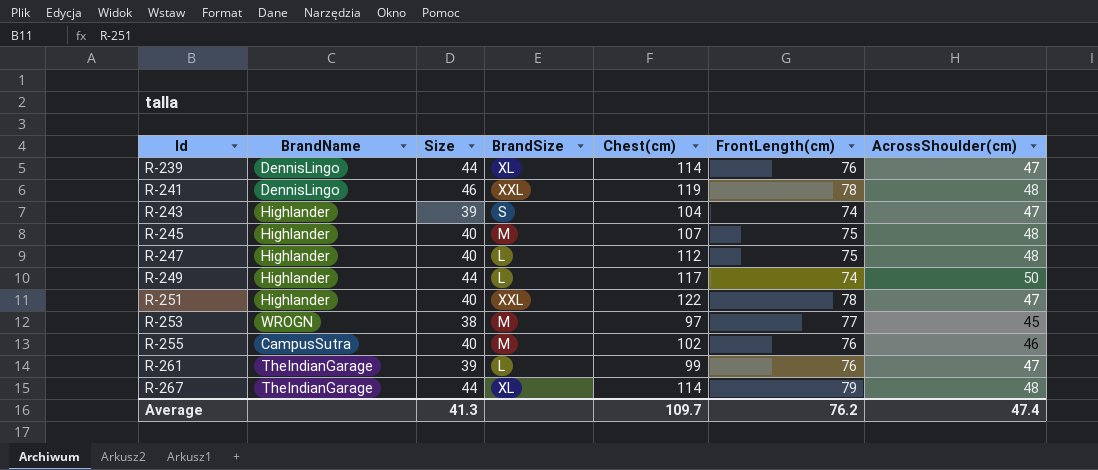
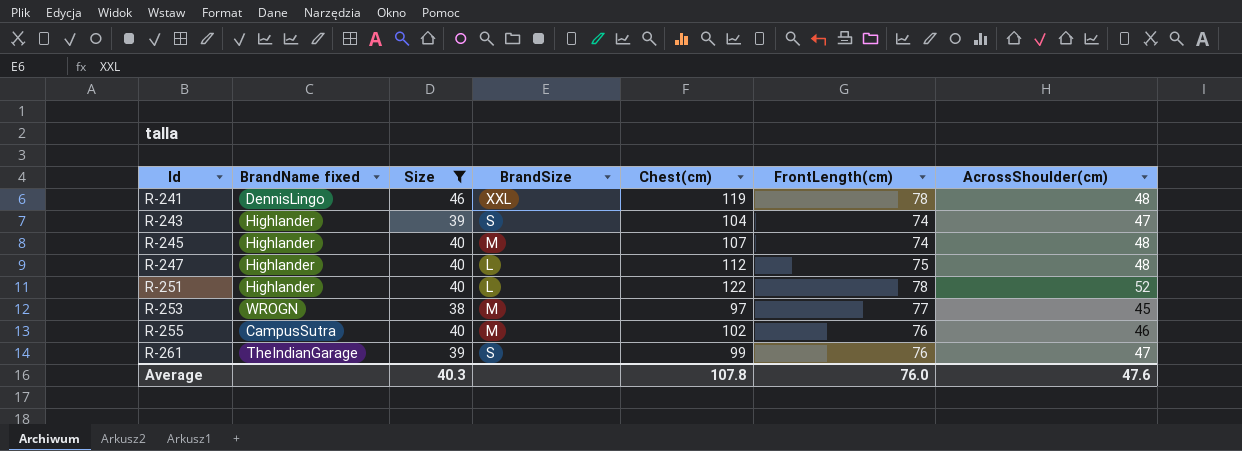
filter: none -> Size != 44
column name: BrandName -> BrandName fixed
R-245 | FrontLength(cm): 75 -> 74
R-251 | BrandSize: XXL -> L
R-251 | AcrossShoulder(cm): 47 -> 52
R-261 | BrandSize: L -> S
Average | Size: 41.3 -> 40.3
Average | Chest(cm): 109.7 -> 107.8
Average | FrontLength(cm): 76.2 -> 76.0
Average | AcrossShoulder(cm): 47.4 -> 47.6

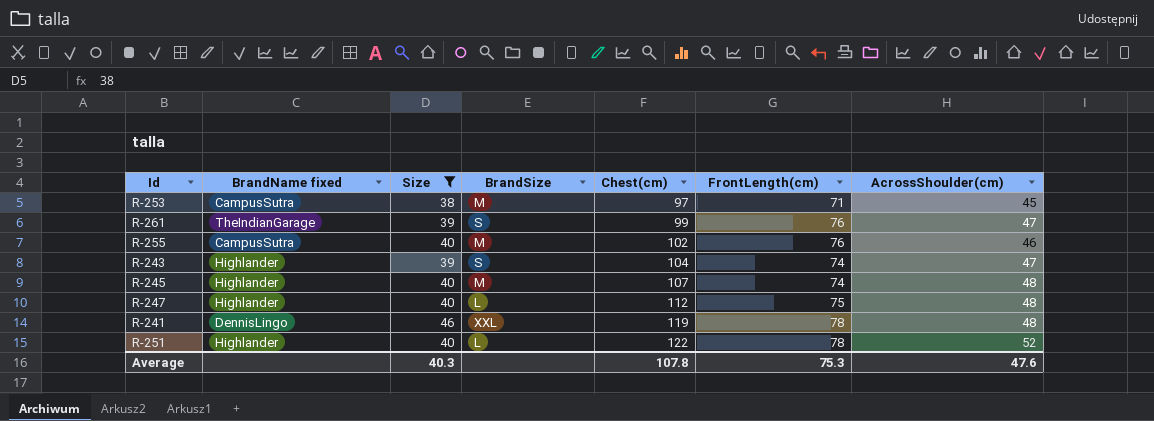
row order: Id ascending -> Chest(cm) ascending
R-253 | BrandName fixed: WROGN -> CampusSutra
R-253 | FrontLength(cm): 77 -> 71
Average | FrontLength(cm): 76.0 -> 75.3

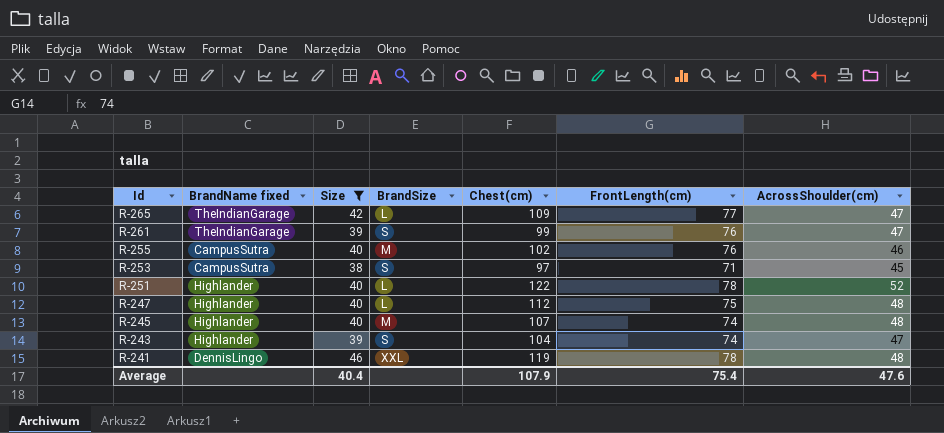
row order: Chest(cm) ascending -> Id descending
row R-265: none -> TheIndianGarage | 42 | L | 109 | 77 | 47
R-253 | BrandSize: M -> S
Average | Size: 40.3 -> 40.4
Average | Chest(cm): 107.8 -> 107.9
Average | FrontLength(cm): 75.3 -> 75.4

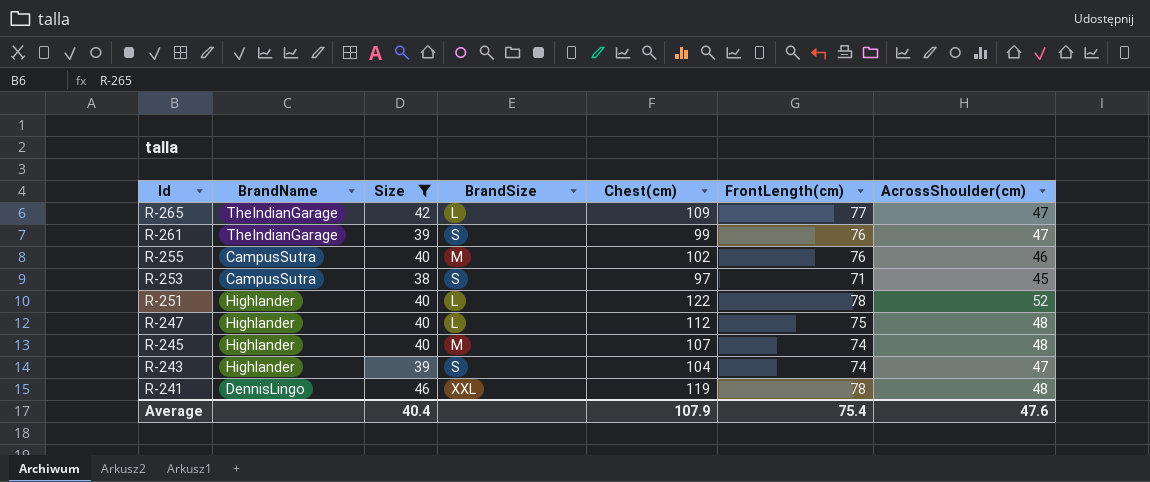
column name: BrandName fixed -> BrandName

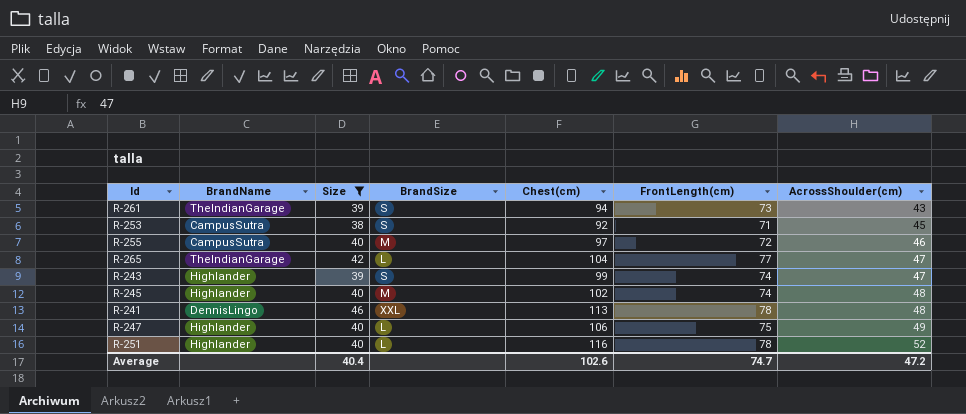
row order: Id descending -> AcrossShoulder(cm) ascending
R-261 | Chest(cm): 99 -> 94
R-261 | FrontLength(cm): 76 -> 73
R-261 | AcrossShoulder(cm): 47 -> 43
R-253 | Chest(cm): 97 -> 92
R-255 | Chest(cm): 102 -> 97
R-255 | FrontLength(cm): 76 -> 72
R-265 | Chest(cm): 109 -> 104
R-243 | Chest(cm): 104 -> 99
R-245 | Chest(cm): 107 -> 102
R-241 | Chest(cm): 119 -> 113
R-247 | Chest(cm): 112 -> 106
R-247 | AcrossShoulder(cm): 48 -> 49
R-251 | Chest(cm): 122 -> 116
Average | Chest(cm): 107.9 -> 102.6
Average | FrontLength(cm): 75.4 -> 74.7
Average | AcrossShoulder(cm): 47.6 -> 47.2

